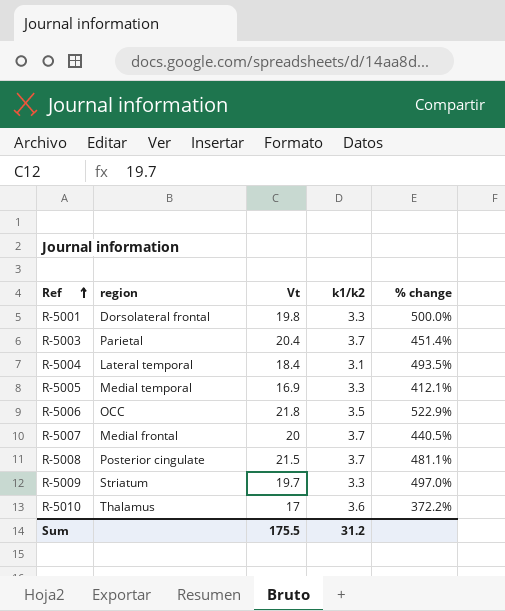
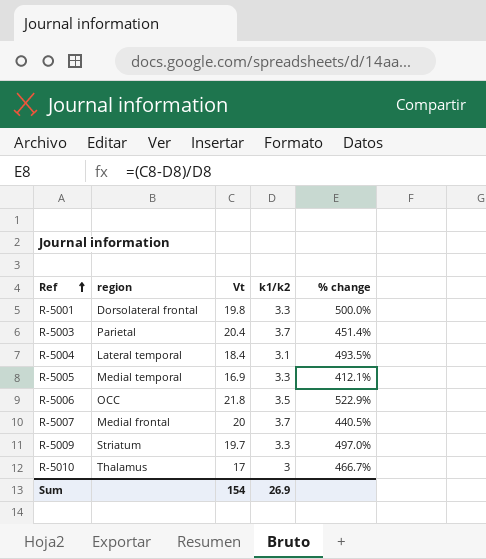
row R-5008: Posterior cingulate | 21.5 | 3.7 | 481.1% -> none
R-5010 | k1/k2: 3.6 -> 3
R-5010 | % change: 372.2% -> 466.7%
Sum | Vt: 175.5 -> 154
Sum | k1/k2: 31.2 -> 26.9

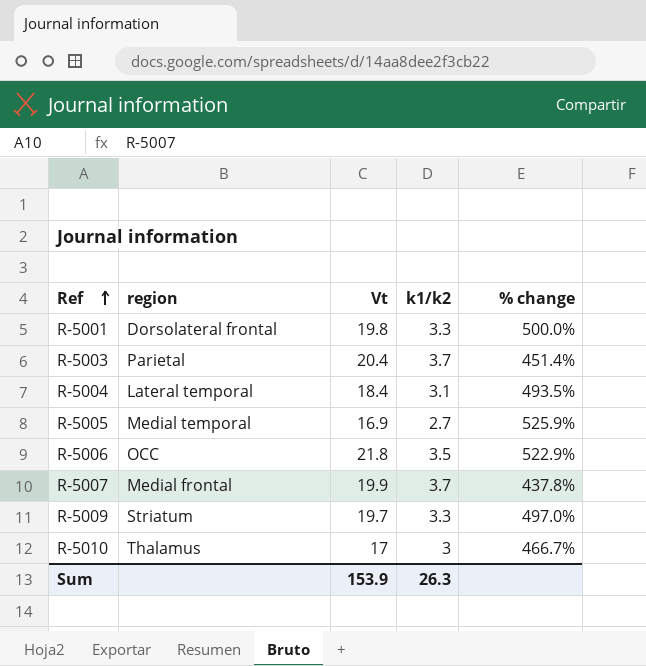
R-5005 | k1/k2: 3.3 -> 2.7
R-5005 | % change: 412.1% -> 525.9%
R-5007 | Vt: 20 -> 19.9
R-5007 | % change: 440.5% -> 437.8%
Sum | Vt: 154 -> 153.9
Sum | k1/k2: 26.9 -> 26.3

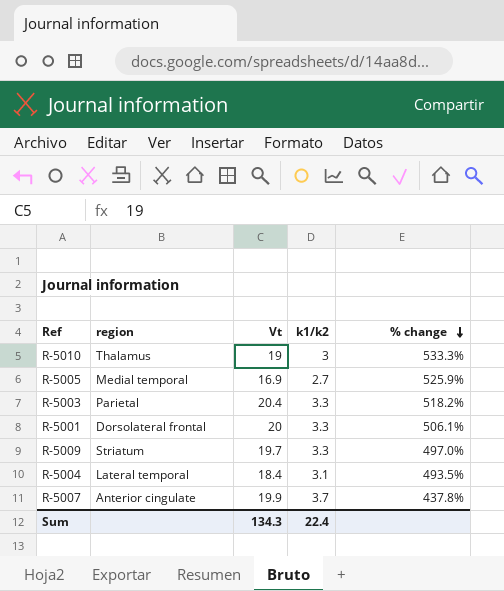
row order: Ref ascending -> % change descending
row R-5006: OCC | 21.8 | 3.5 | 522.9% -> none
R-5010 | Vt: 17 -> 19
R-5010 | % change: 466.7% -> 533.3%
R-5003 | k1/k2: 3.7 -> 3.3
R-5003 | % change: 451.4% -> 518.2%
R-5001 | Vt: 19.8 -> 20
R-5001 | % change: 500.0% -> 506.1%
R-5007 | region: Medial frontal -> Anterior cingulate
Sum | Vt: 153.9 -> 134.3
Sum | k1/k2: 26.3 -> 22.4

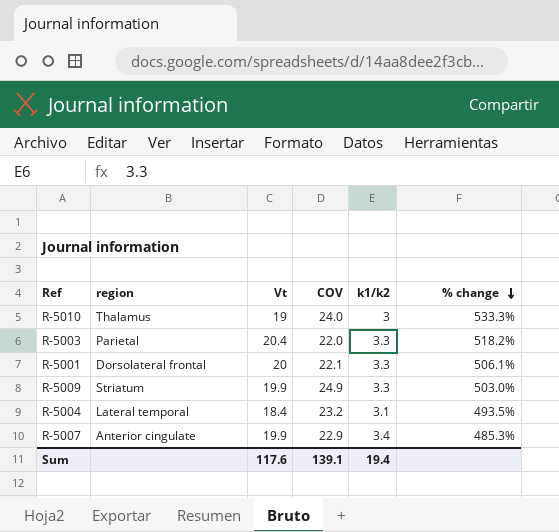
column COV | position: none -> 4
row R-5005: Medial temporal | 16.9 | 2.7 | 525.9% -> none
R-5009 | Vt: 19.7 -> 19.9
R-5009 | % change: 497.0% -> 503.0%
R-5007 | k1/k2: 3.7 -> 3.4
R-5007 | % change: 437.8% -> 485.3%
Sum | Vt: 134.3 -> 117.6
Sum | k1/k2: 22.4 -> 19.4

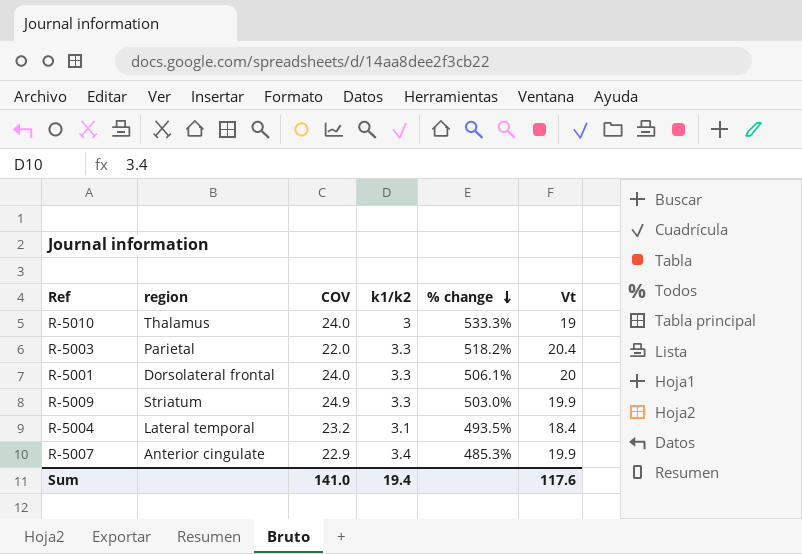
column Vt | position: 3 -> 6
R-5001 | COV: 22.1 -> 24.0
Sum | COV: 139.1 -> 141.0

